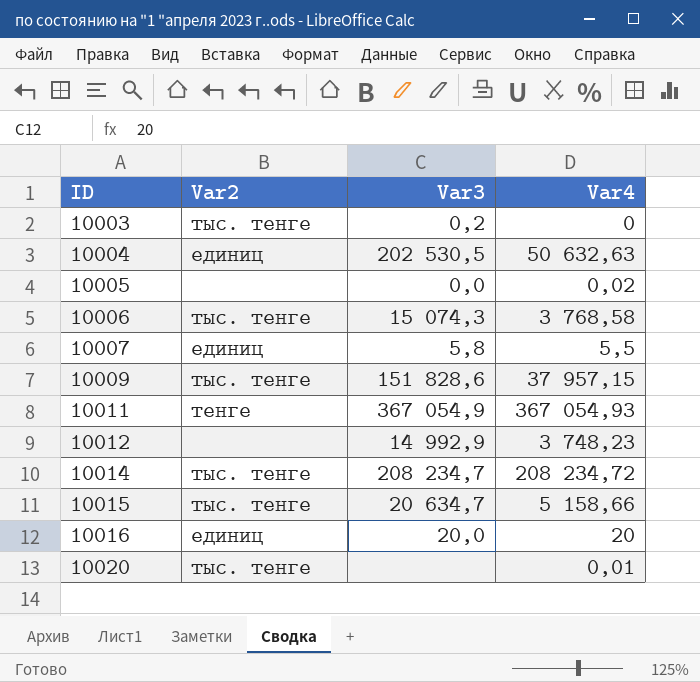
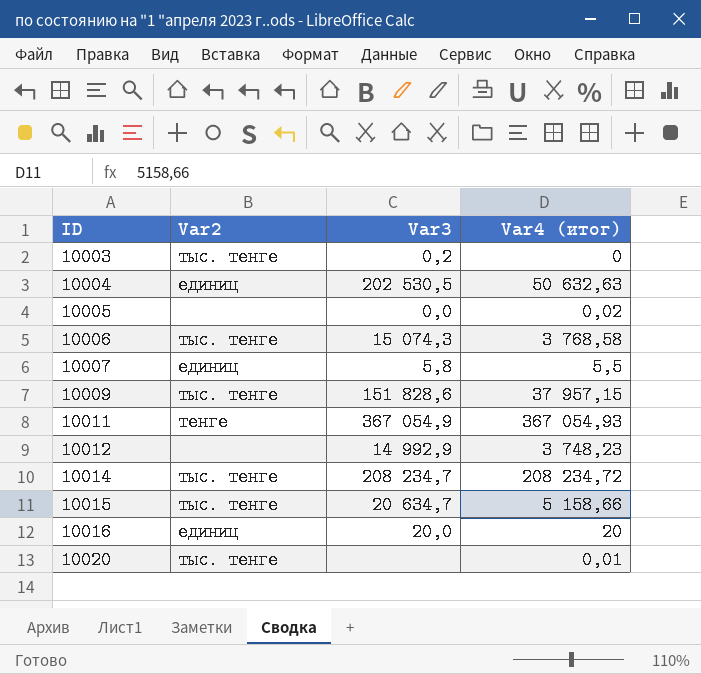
column name: Var4 -> Var4 (итог)

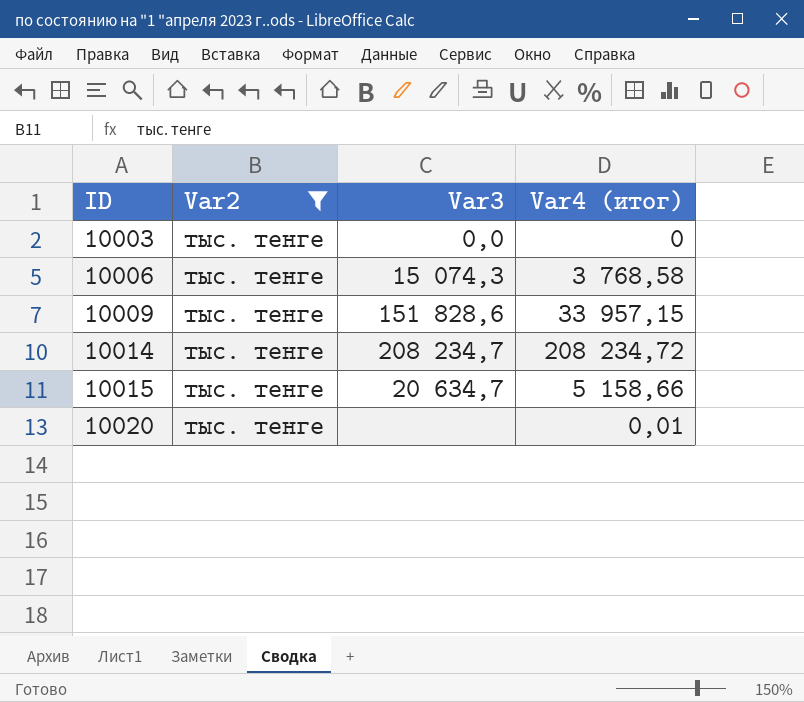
filter: none -> Var2 = тыс. тенге
10003 | Var3: 0,2 -> 0,0
10009 | Var4 (итог): 37 957,15 -> 33 957,15

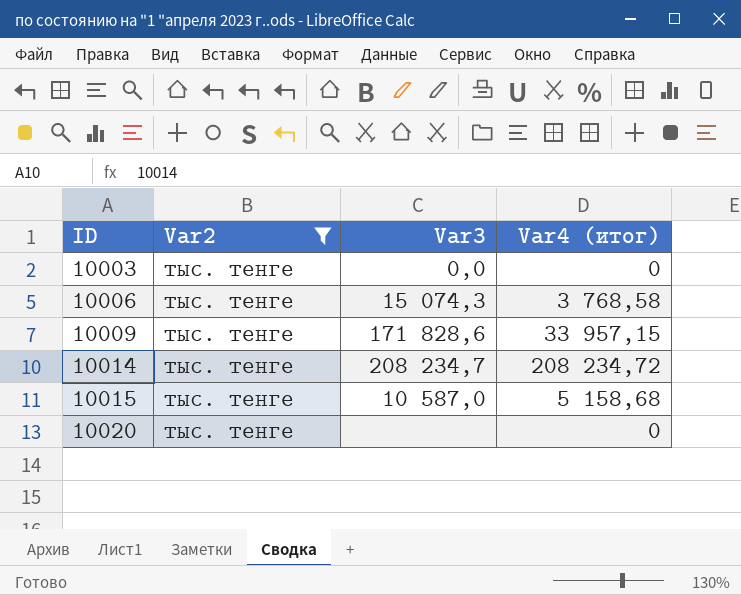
10009 | Var3: 151 828,6 -> 171 828,6
10015 | Var3: 20 634,7 -> 10 587,0
10015 | Var4 (итог): 5 158,66 -> 5 158,68
10020 | Var4 (итог): 0,01 -> 0

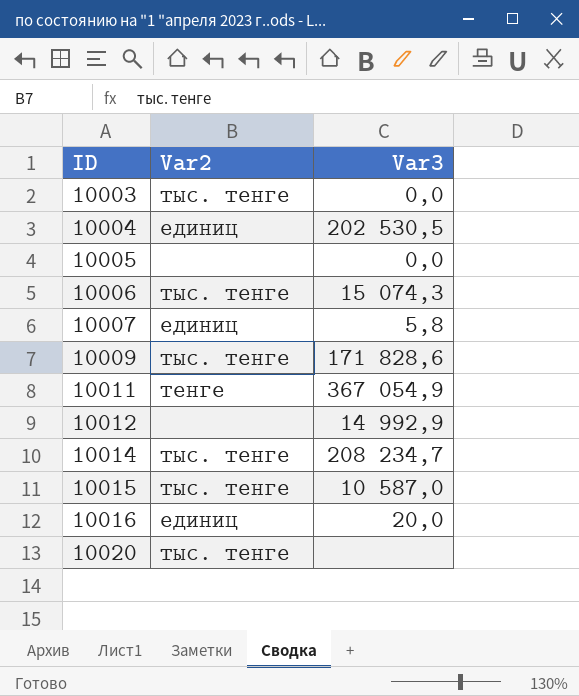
filter: Var2 = тыс. тенге -> none
column Var4 (итог) | position: 4 -> none

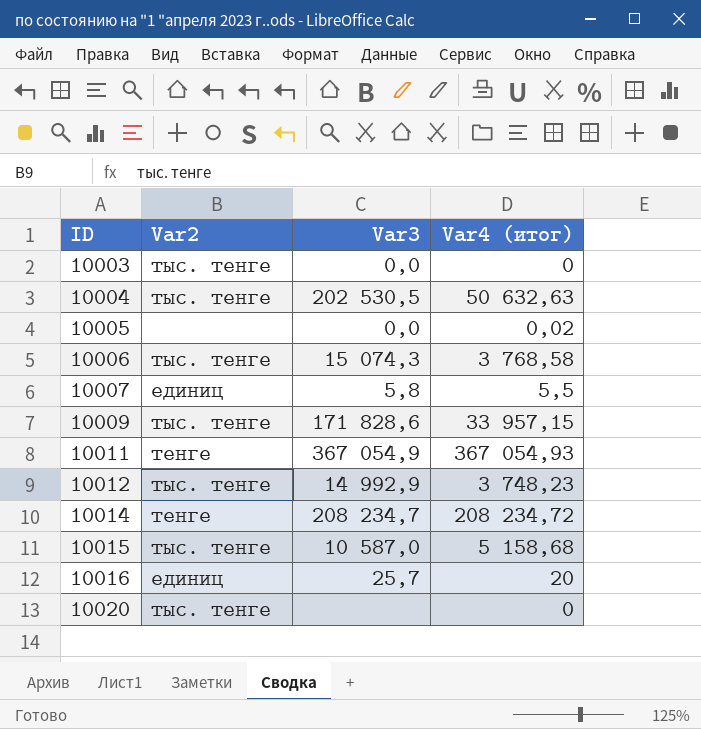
column Var4 (итог) | position: none -> 4
10004 | Var2: единиц -> тыс. тенге
10012 | Var2: none -> тыс. тенге
10014 | Var2: тыс. тенге -> тенге
10016 | Var3: 20,0 -> 25,7

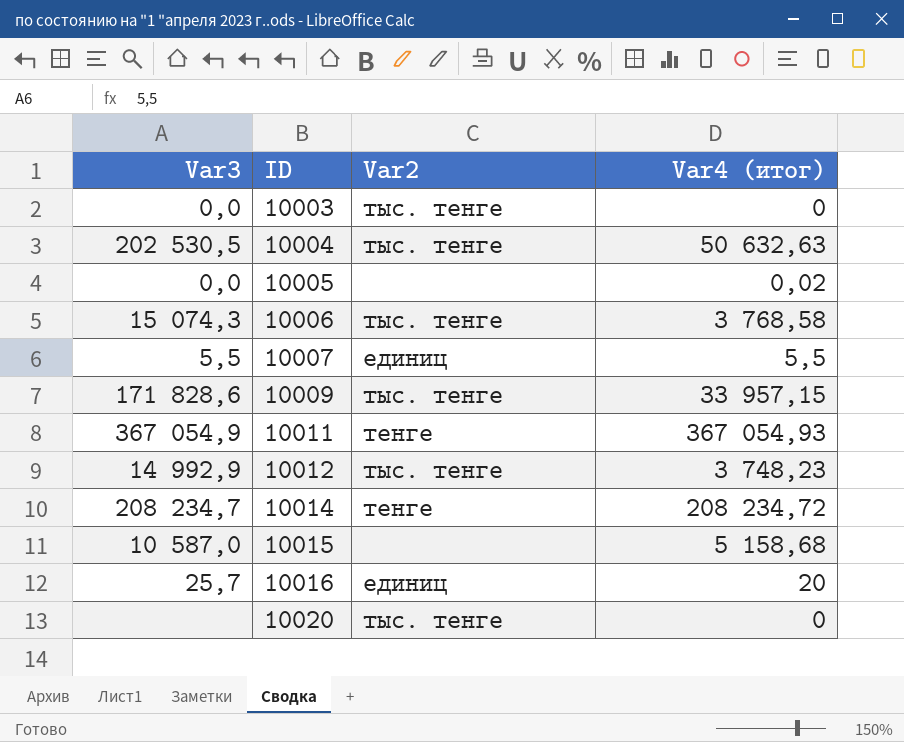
column Var3 | position: 3 -> 1
10007 | Var3: 5,8 -> 5,5
10015 | Var2: тыс. тенге -> none

